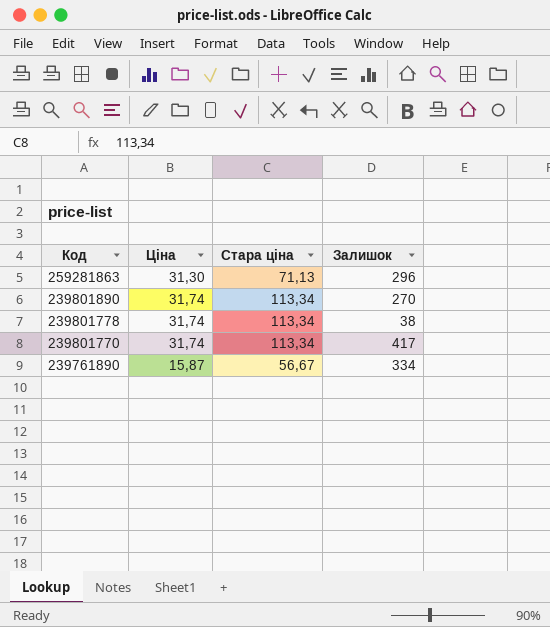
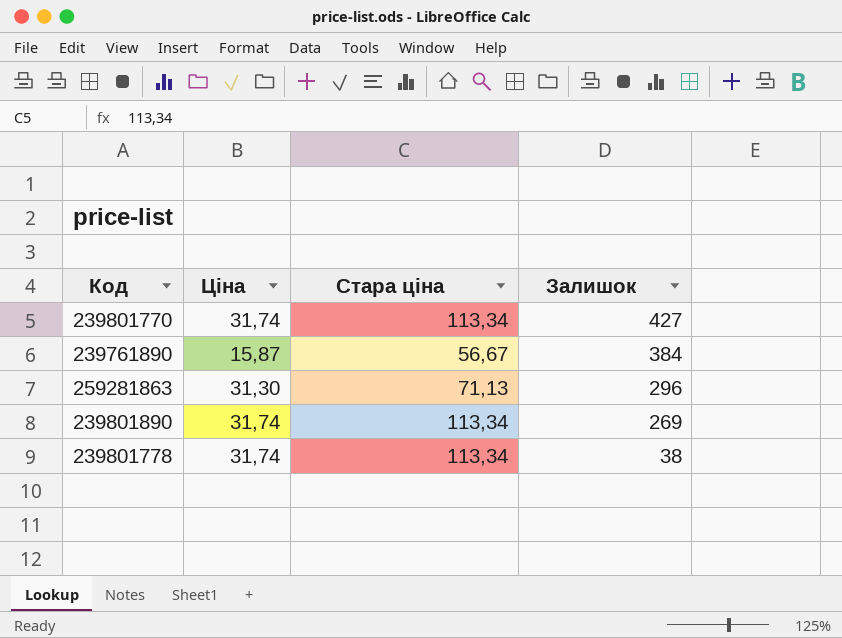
row order: Код descending -> Залишок descending
239801770 | Залишок: 417 -> 427
239761890 | Залишок: 334 -> 384
239801890 | Залишок: 270 -> 269

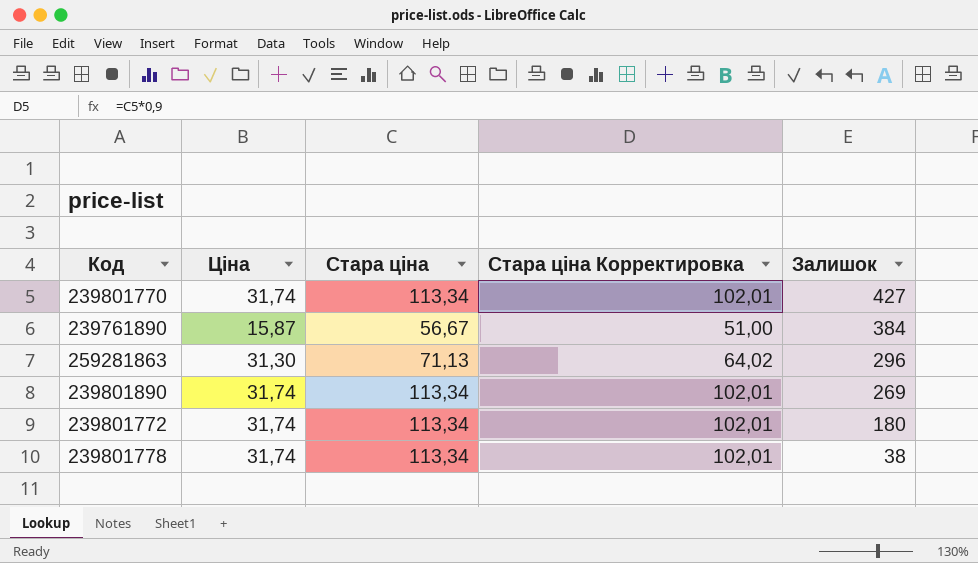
column Стара ціна Корректировка | formula: none -> [Стара ціна] * 0,9
row 239801772: none -> 31,74 | 113,34 | 102,01 | 180

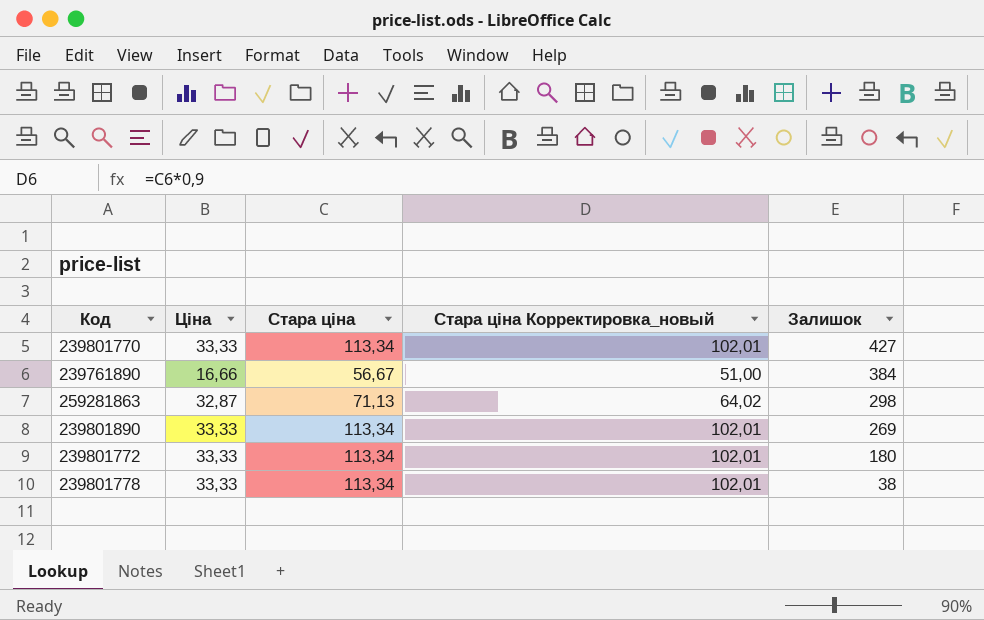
column name: Стара ціна Корректировка -> Стара ціна Корректировка_новый
239801770 | Ціна: 31,74 -> 33,33
239761890 | Ціна: 15,87 -> 16,66
259281863 | Ціна: 31,30 -> 32,87
259281863 | Залишок: 296 -> 298
239801890 | Ціна: 31,74 -> 33,33
239801772 | Ціна: 31,74 -> 33,33
239801778 | Ціна: 31,74 -> 33,33

